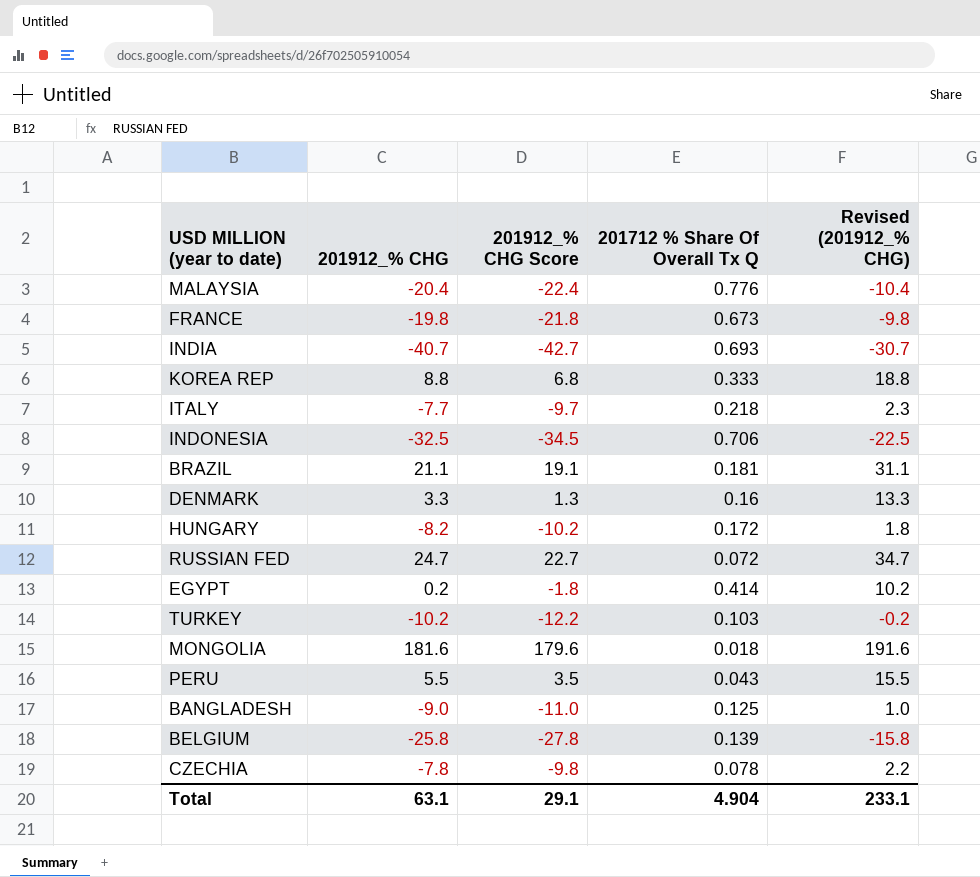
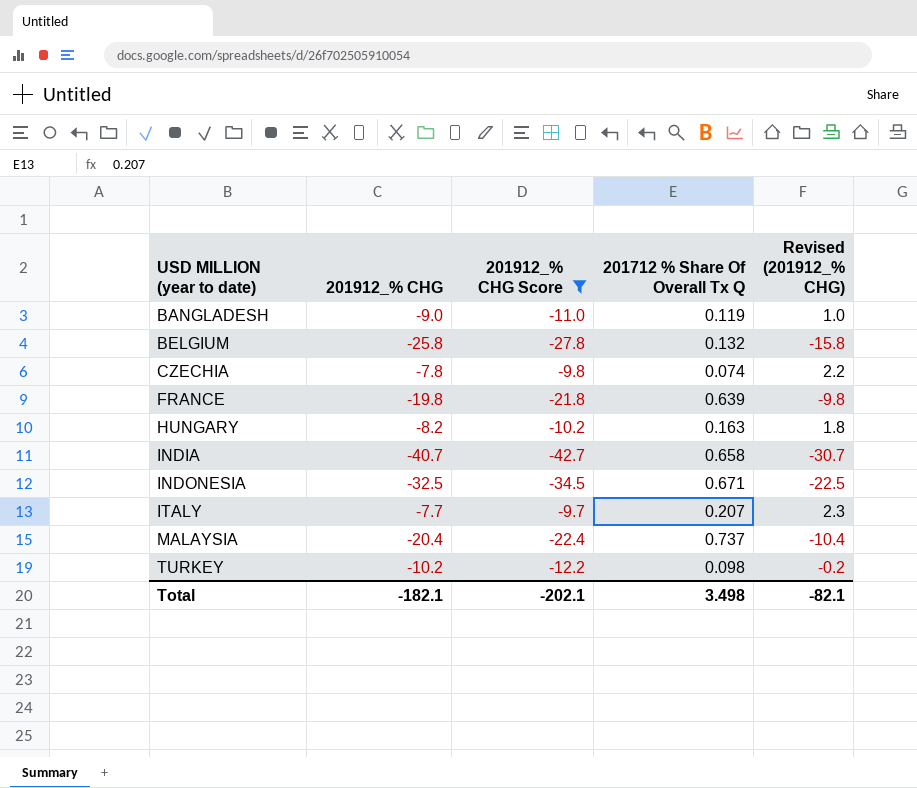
filter: none -> 201912_% CHG Score <= -9.7
row order: none -> USD MILLION (year to date) ascending
BANGLADESH | 201712 % Share Of Overall Tx Q: 0.125 -> 0.119
BELGIUM | 201712 % Share Of Overall Tx Q: 0.139 -> 0.132
CZECHIA | 201712 % Share Of Overall Tx Q: 0.078 -> 0.074
FRANCE | 201712 % Share Of Overall Tx Q: 0.673 -> 0.639
HUNGARY | 201712 % Share Of Overall Tx Q: 0.172 -> 0.163
INDIA | 201712 % Share Of Overall Tx Q: 0.693 -> 0.658
INDONESIA | 201712 % Share Of Overall Tx Q: 0.706 -> 0.671
ITALY | 201712 % Share Of Overall Tx Q: 0.218 -> 0.207
MALAYSIA | 201712 % Share Of Overall Tx Q: 0.776 -> 0.737
TURKEY | 201712 % Share Of Overall Tx Q: 0.103 -> 0.098
Total | 201912_% CHG: 63.1 -> -182.1
Total | 201912_% CHG Score: 29.1 -> -202.1
Total | 201712 % Share Of Overall Tx Q: 4.904 -> 3.498
Total | Revised (201912_% CHG): 233.1 -> -82.1

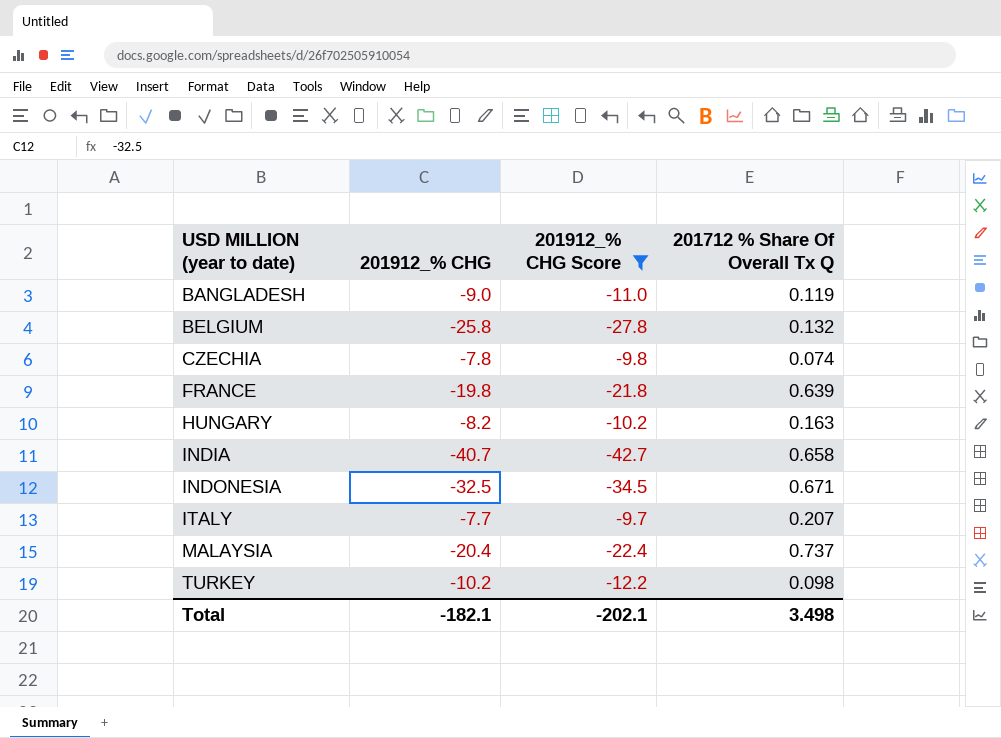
column Revised (201912_% CHG) | formula: [201912_% CHG] + 10 -> none

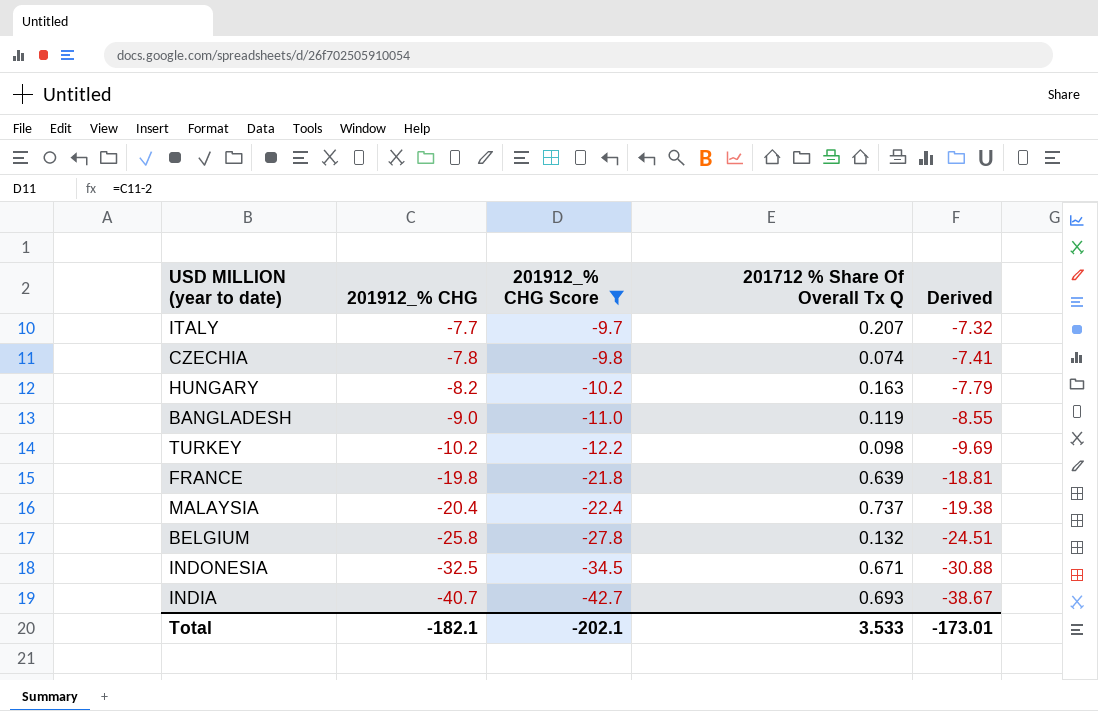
row order: USD MILLION (year to date) ascending -> 201912_% CHG descending
column Derived | formula: none -> [201912_% CHG] * 0.95
INDIA | 201712 % Share Of Overall Tx Q: 0.658 -> 0.693
Total | 201712 % Share Of Overall Tx Q: 3.498 -> 3.533

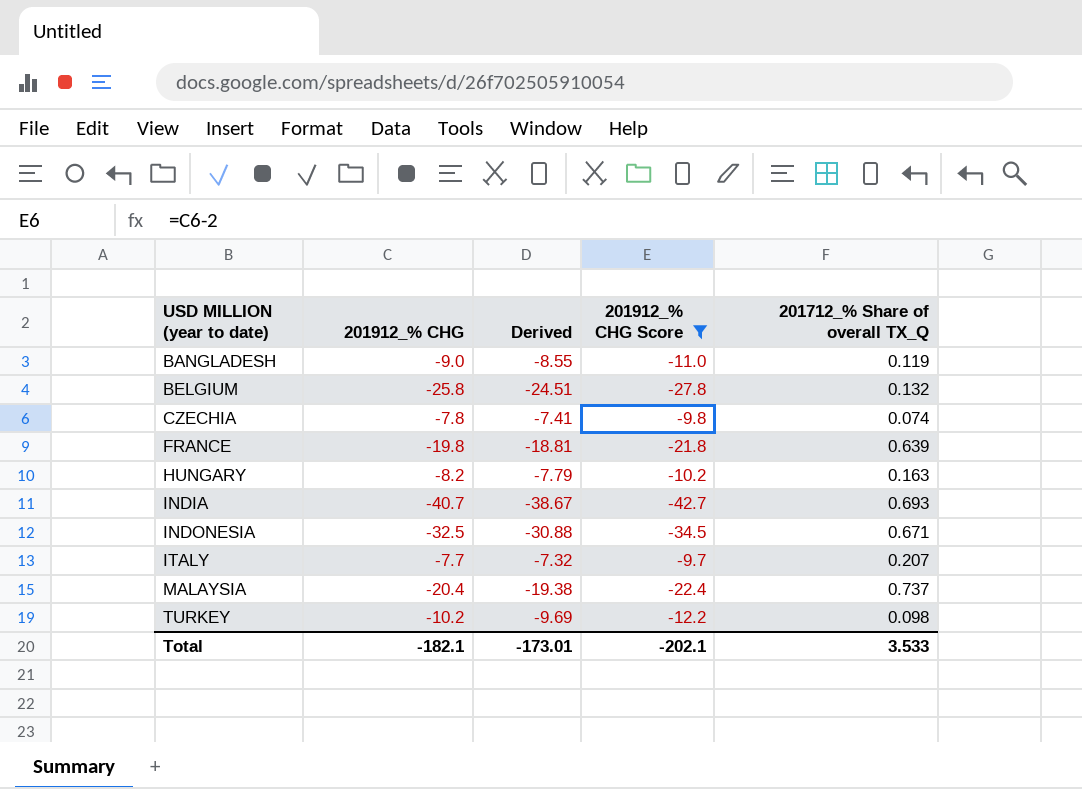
row order: 201912_% CHG descending -> USD MILLION (year to date) ascending
column Derived | position: 5 -> 3
column name: 201712 % Share Of Overall Tx Q -> 201712_% Share of overall TX_Q

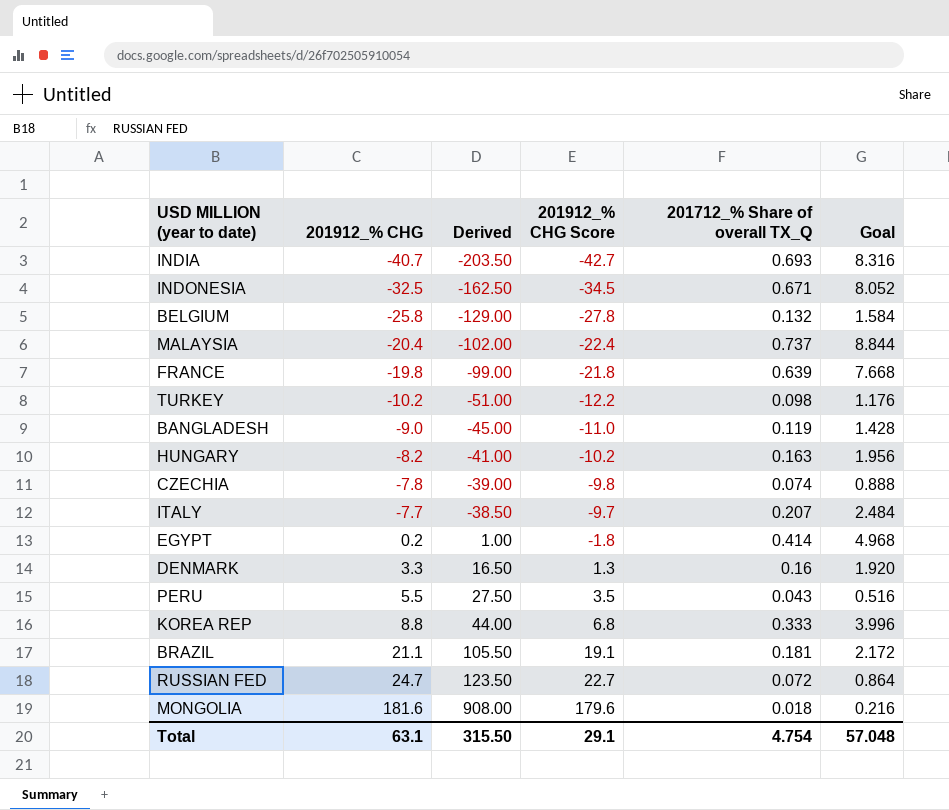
filter: 201912_% CHG Score <= -9.7 -> none
row order: USD MILLION (year to date) ascending -> 201912_% CHG ascending
column Derived | formula: [201912_% CHG] * 0.95 -> [201912_% CHG] * 5
column Goal | formula: none -> [201712_% Share of overall TX_Q] * 12
Total | 201912_% CHG: -182.1 -> 63.1
Total | Derived: -173.01 -> 315.50
Total | 201912_% CHG Score: -202.1 -> 29.1
Total | 201712_% Share of overall TX_Q: 3.533 -> 4.754

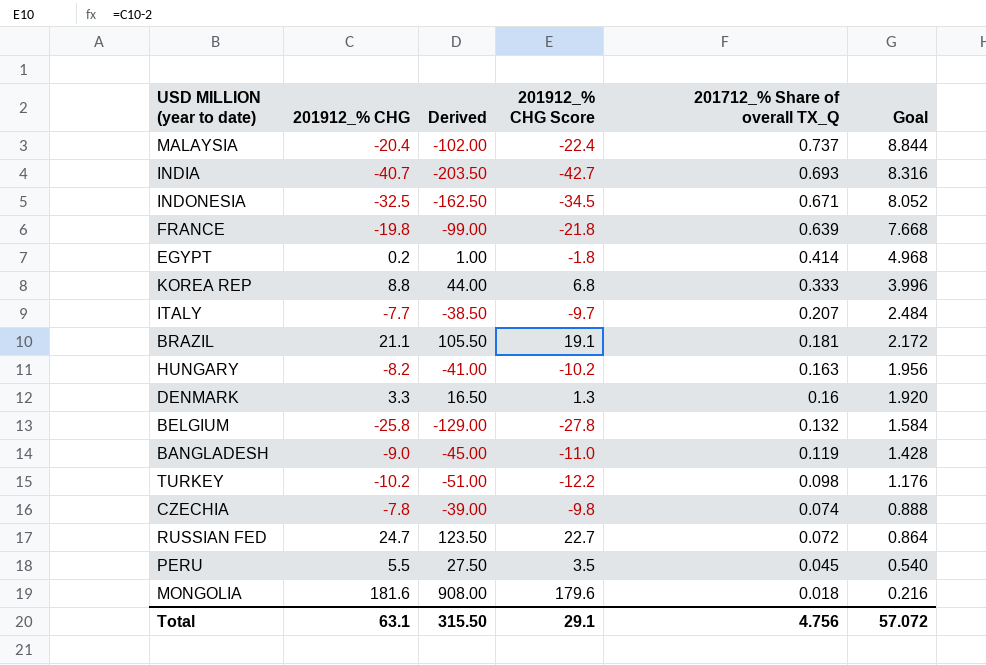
row order: 201912_% CHG ascending -> 201712_% Share of overall TX_Q descending
PERU | 201712_% Share of overall TX_Q: 0.043 -> 0.045
PERU | Goal: 0.516 -> 0.540
Total | 201712_% Share of overall TX_Q: 4.754 -> 4.756
Total | Goal: 57.048 -> 57.072

